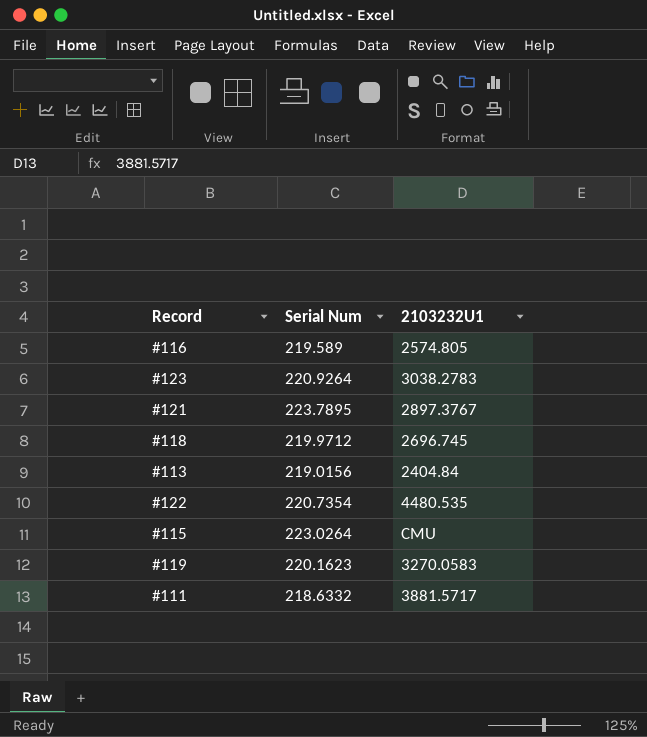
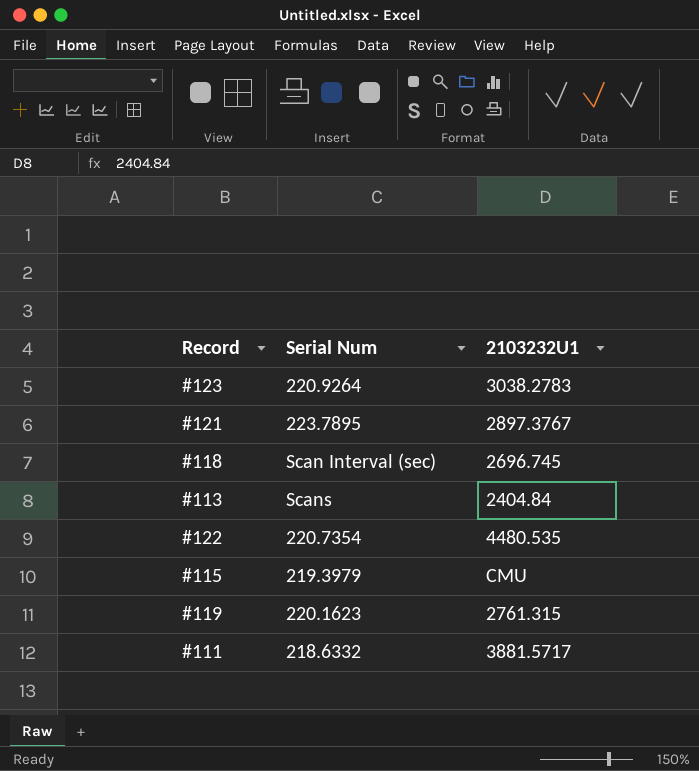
row #116: 219.589 | 2574.805 -> none
#118 | Serial Num: 219.9712 -> Scan Interval (sec)
#113 | Serial Num: 219.0156 -> Scans
#115 | Serial Num: 223.0264 -> 219.3979
#119 | 2103232U1: 3270.0583 -> 2761.315

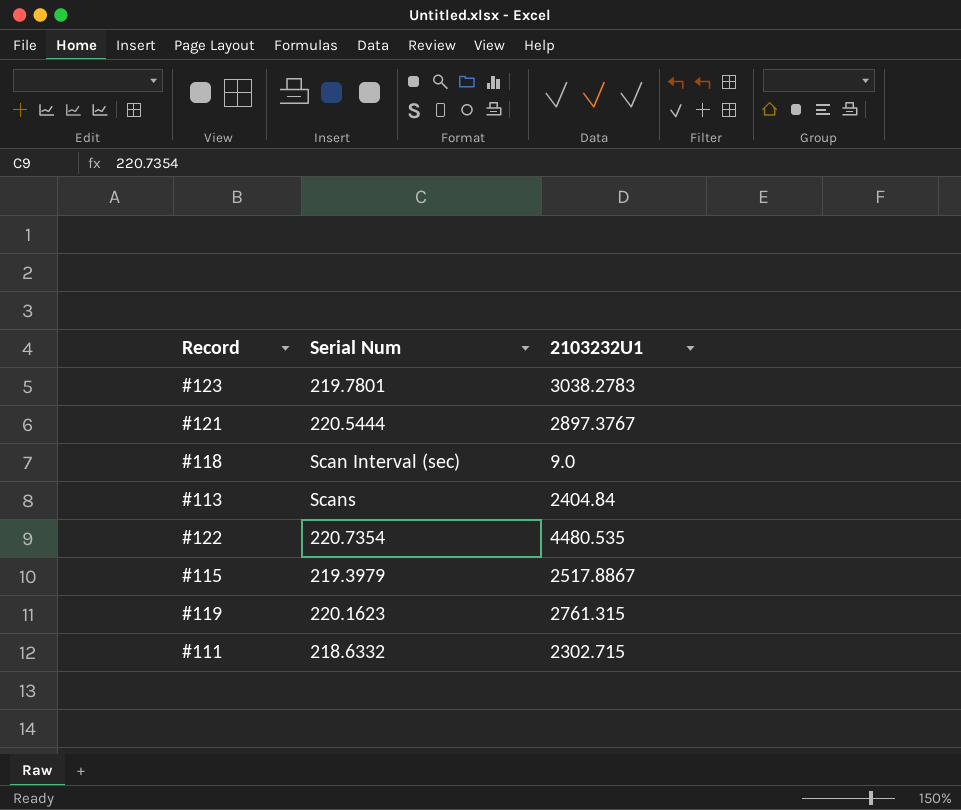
#123 | Serial Num: 220.9264 -> 219.7801
#121 | Serial Num: 223.7895 -> 220.5444
#118 | 2103232U1: 2696.745 -> 9.0
#115 | 2103232U1: CMU -> 2517.8867
#111 | 2103232U1: 3881.5717 -> 2302.715

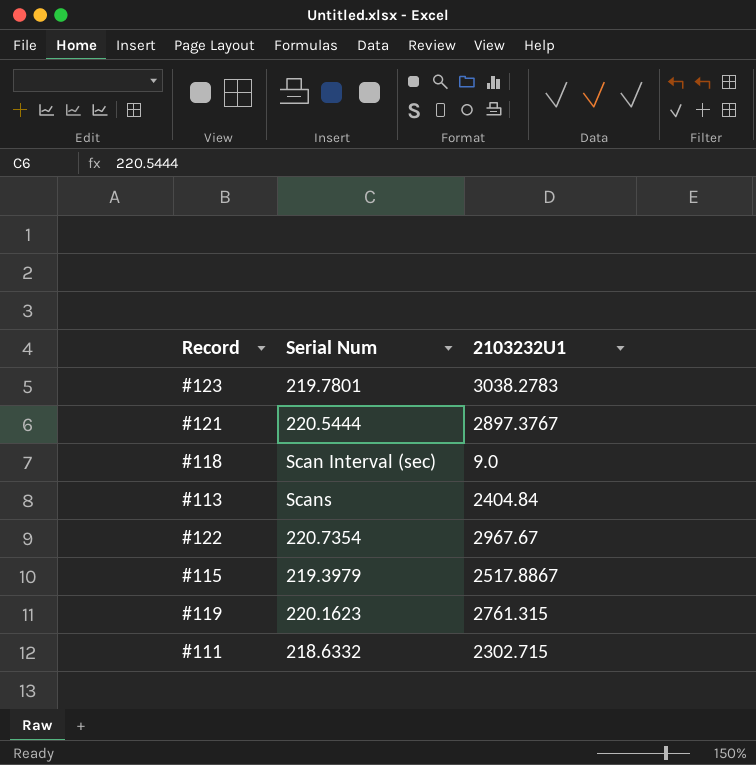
#122 | 2103232U1: 4480.535 -> 2967.67

